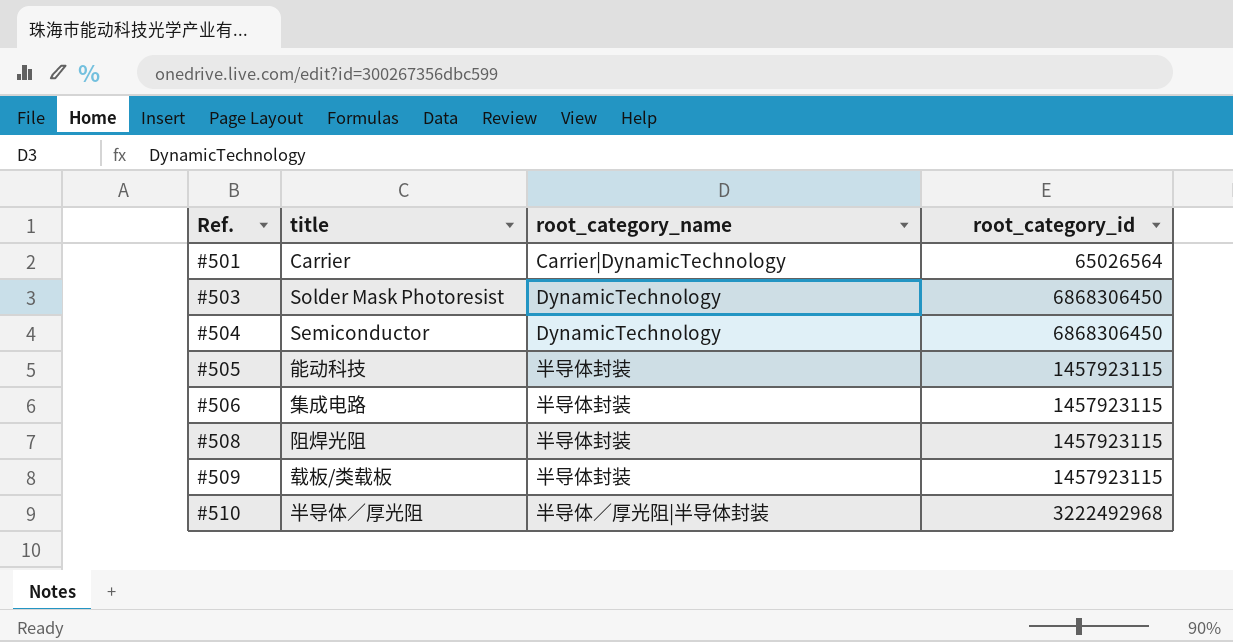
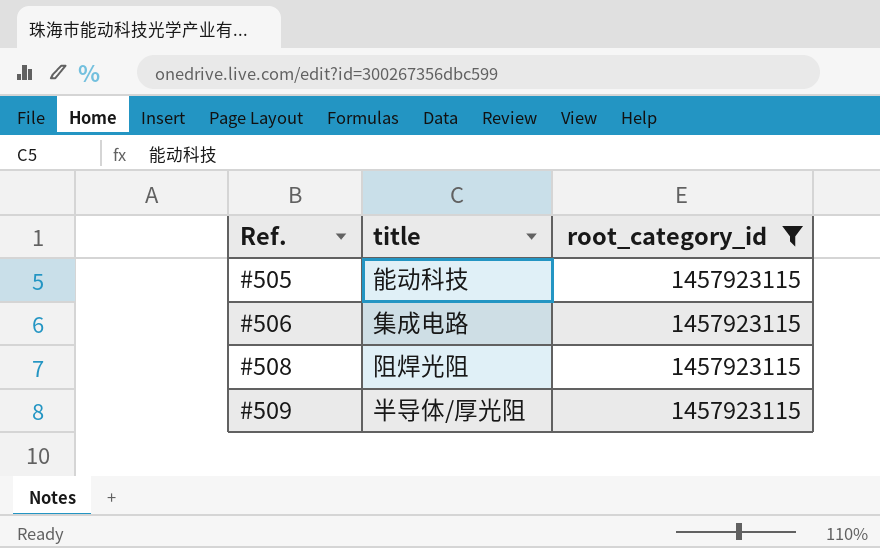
filter: none -> root_category_id = 1457923115
column root_category_name | position: 3 -> none
#509 | title: 载板/类载板 -> 半导体/厚光阻

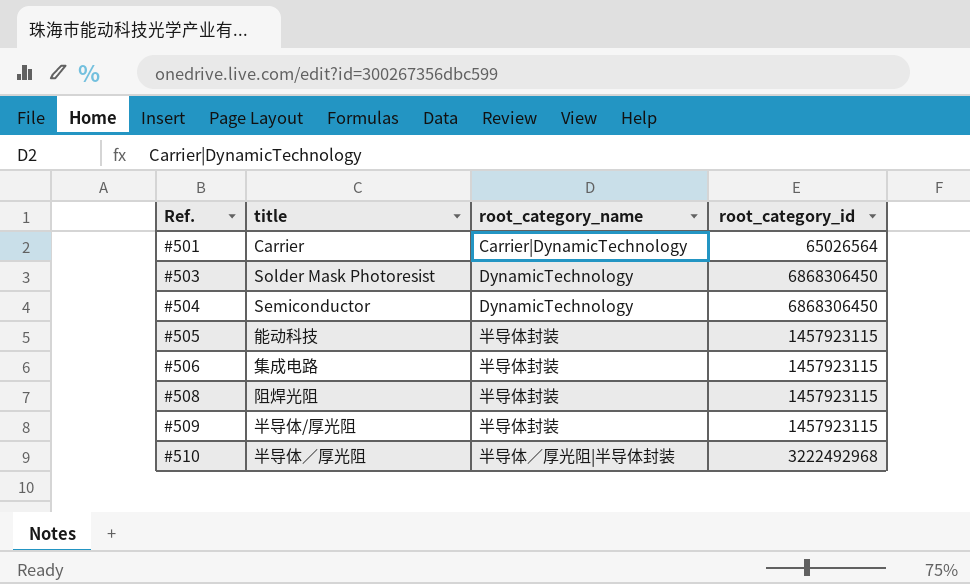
filter: root_category_id = 1457923115 -> none
column root_category_name | position: none -> 3

